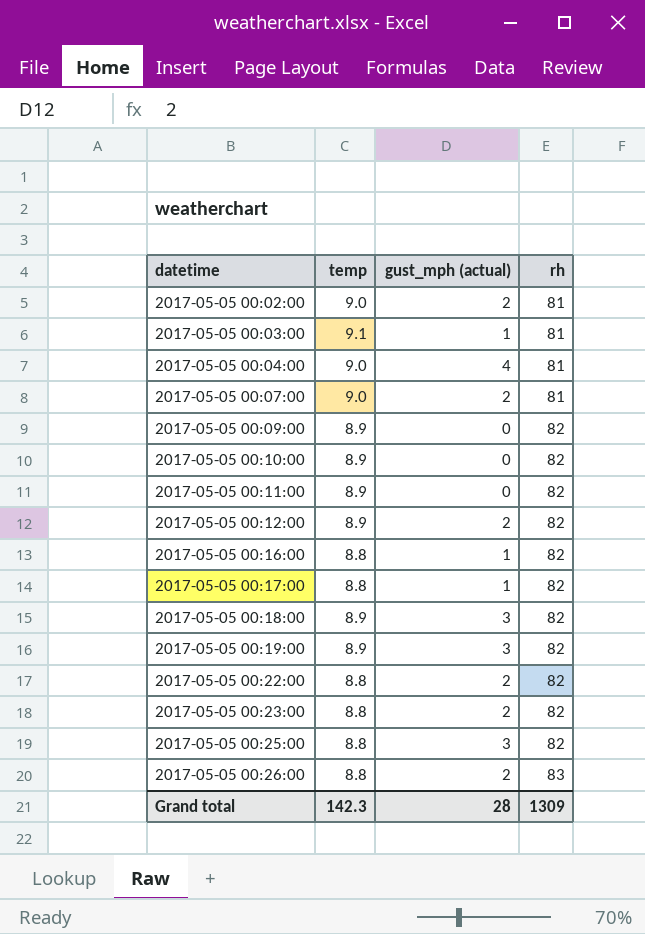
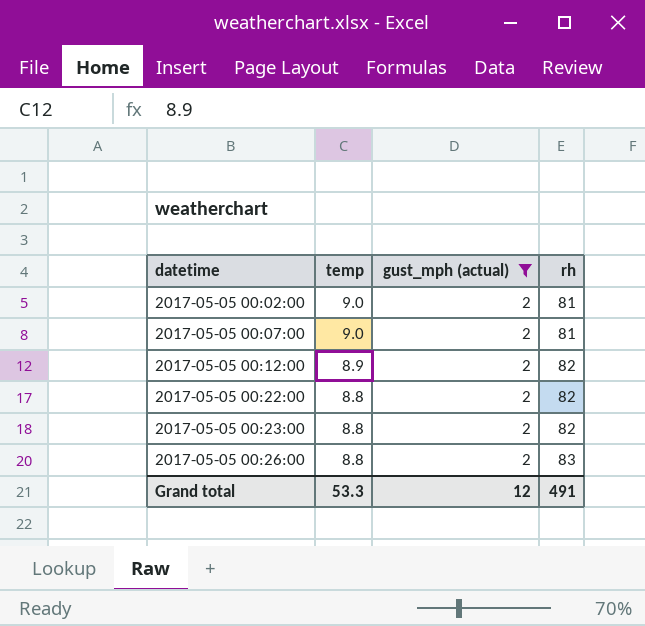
filter: none -> gust_mph (actual) = 2
Grand total | temp: 142.3 -> 53.3
Grand total | gust_mph (actual): 28 -> 12
Grand total | rh: 1309 -> 491

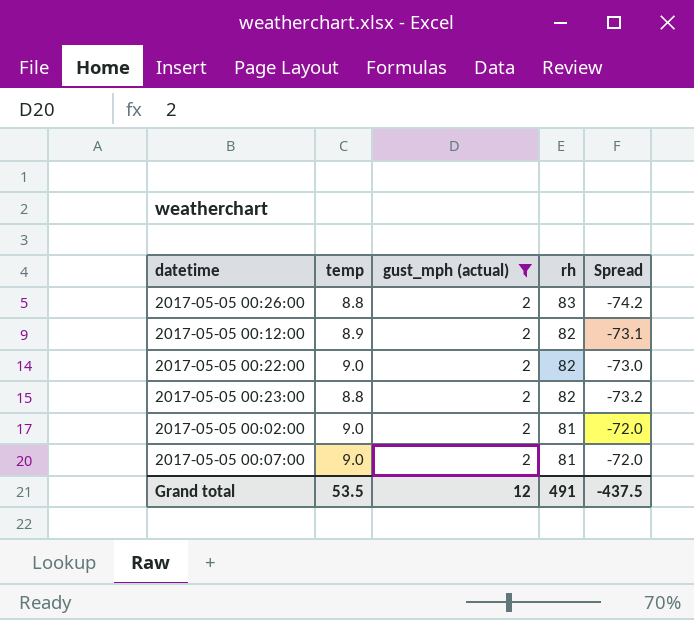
row order: datetime ascending -> rh descending
column Spread | formula: none -> [temp] - [rh]
2017-05-05 00:22:00 | temp: 8.8 -> 9.0
Grand total | temp: 53.3 -> 53.5

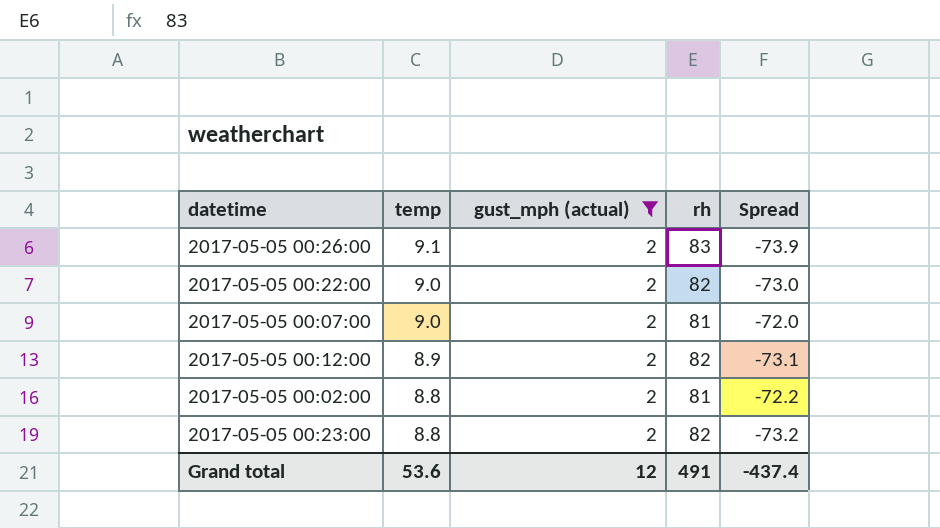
row order: rh descending -> temp descending
2017-05-05 00:26:00 | temp: 8.8 -> 9.1
2017-05-05 00:26:00 | Spread: -74.2 -> -73.9
2017-05-05 00:02:00 | temp: 9.0 -> 8.8
2017-05-05 00:02:00 | Spread: -72.0 -> -72.2
Grand total | temp: 53.5 -> 53.6
Grand total | Spread: -437.5 -> -437.4

